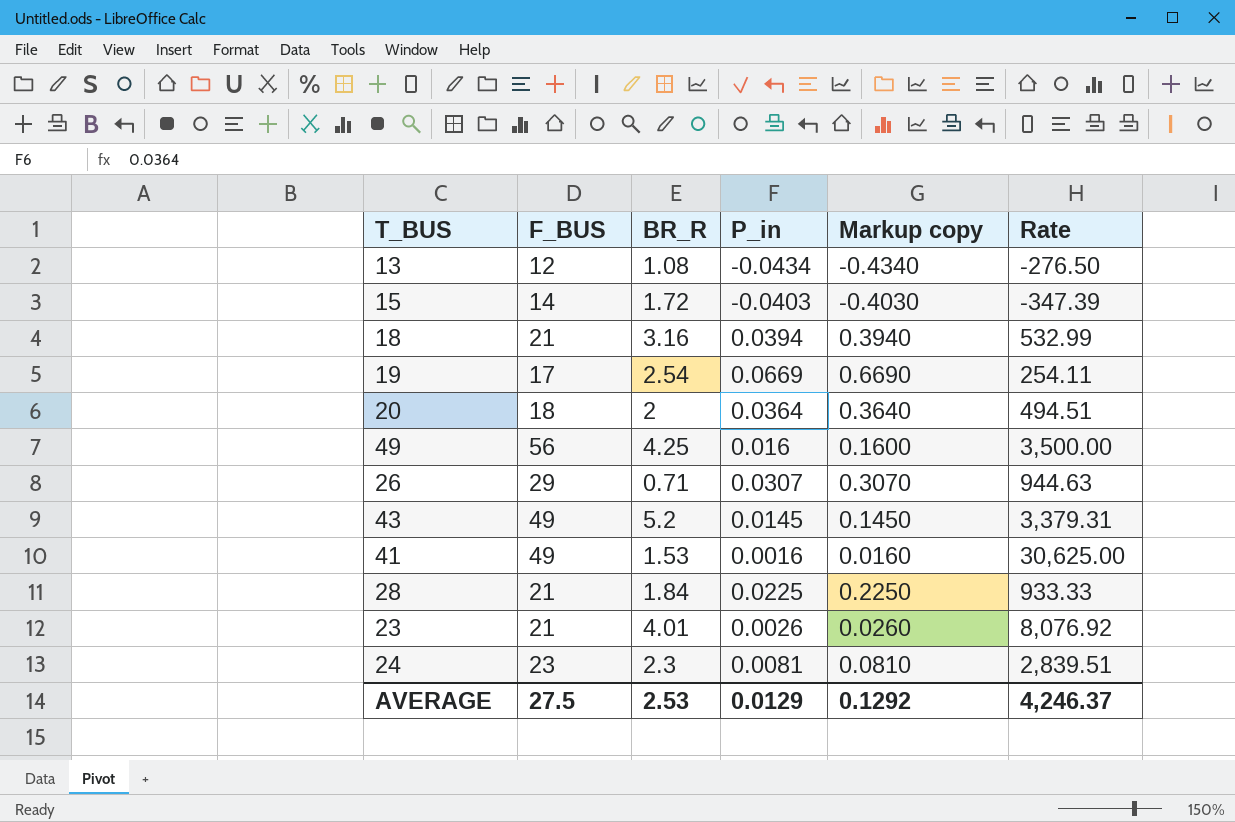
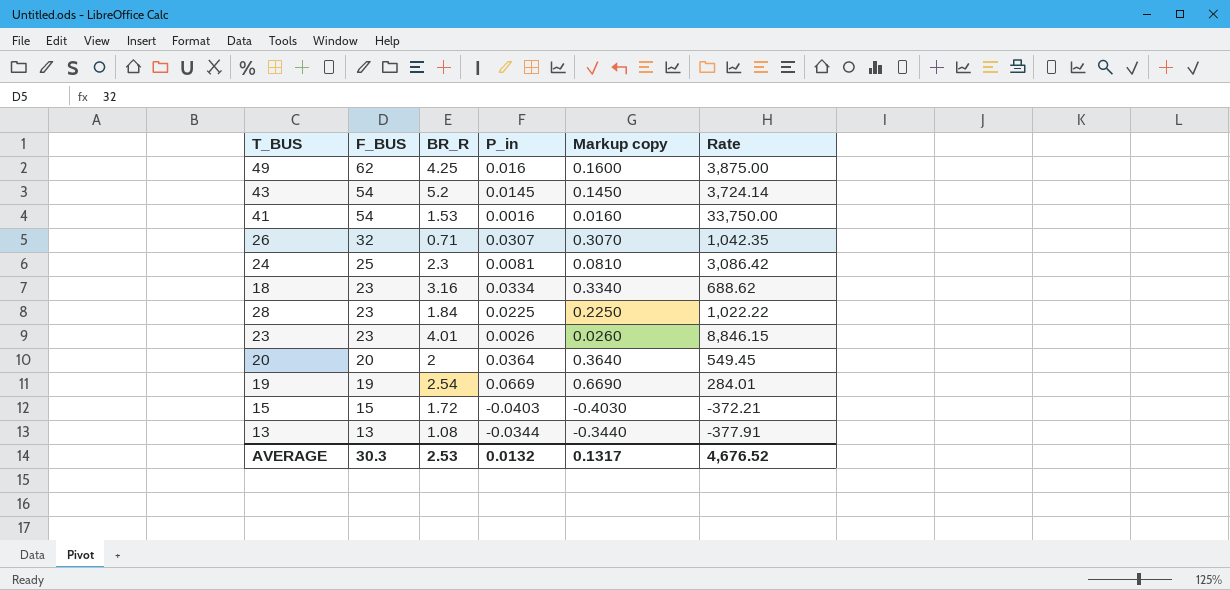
row order: none -> F_BUS descending
49 | F_BUS: 56 -> 62
49 | Rate: 3,500.00 -> 3,875.00
43 | F_BUS: 49 -> 54
43 | Rate: 3,379.31 -> 3,724.14
41 | F_BUS: 49 -> 54
41 | Rate: 30,625.00 -> 33,750.00
26 | F_BUS: 29 -> 32
26 | Rate: 944.63 -> 1,042.35
24 | F_BUS: 23 -> 25
24 | Rate: 2,839.51 -> 3,086.42
18 | F_BUS: 21 -> 23
18 | P_in: 0.0394 -> 0.0334
18 | Markup copy: 0.3940 -> 0.3340
18 | Rate: 532.99 -> 688.62
28 | F_BUS: 21 -> 23
28 | Rate: 933.33 -> 1,022.22
23 | F_BUS: 21 -> 23
23 | Rate: 8,076.92 -> 8,846.15
20 | F_BUS: 18 -> 20
20 | Rate: 494.51 -> 549.45
19 | F_BUS: 17 -> 19
19 | Rate: 254.11 -> 284.01
15 | F_BUS: 14 -> 15
15 | Rate: -347.39 -> -372.21
13 | F_BUS: 12 -> 13
13 | P_in: -0.0434 -> -0.0344
13 | Markup copy: -0.4340 -> -0.3440
13 | Rate: -276.50 -> -377.91
AVERAGE | F_BUS: 27.5 -> 30.3
AVERAGE | P_in: 0.0129 -> 0.0132
AVERAGE | Markup copy: 0.1292 -> 0.1317
AVERAGE | Rate: 4,246.37 -> 4,676.52

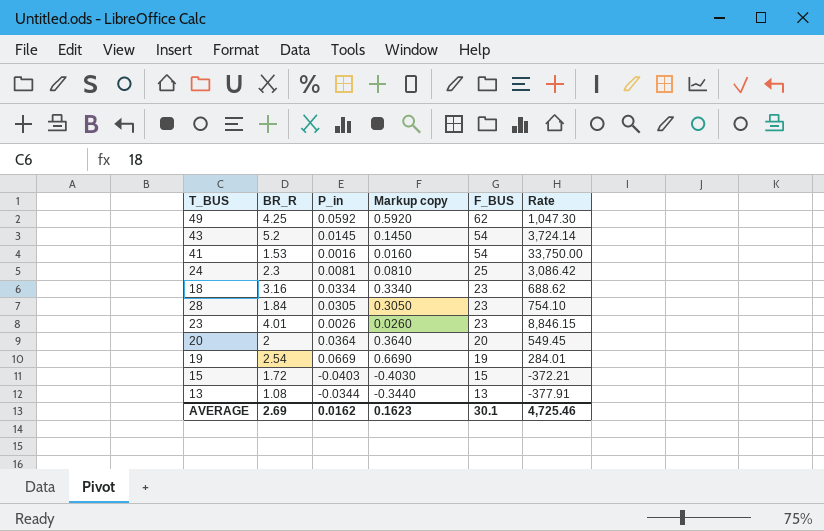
column F_BUS | position: 2 -> 5
row 26: 32 | 0.71 | 0.0307 | 0.3070 | 1,042.35 -> none
49 | P_in: 0.016 -> 0.0592
49 | Markup copy: 0.1600 -> 0.5920
49 | Rate: 3,875.00 -> 1,047.30
28 | P_in: 0.0225 -> 0.0305
28 | Markup copy: 0.2250 -> 0.3050
28 | Rate: 1,022.22 -> 754.10
AVERAGE | BR_R: 2.53 -> 2.69
AVERAGE | P_in: 0.0132 -> 0.0162
AVERAGE | Markup copy: 0.1317 -> 0.1623
AVERAGE | F_BUS: 30.3 -> 30.1
AVERAGE | Rate: 4,676.52 -> 4,725.46

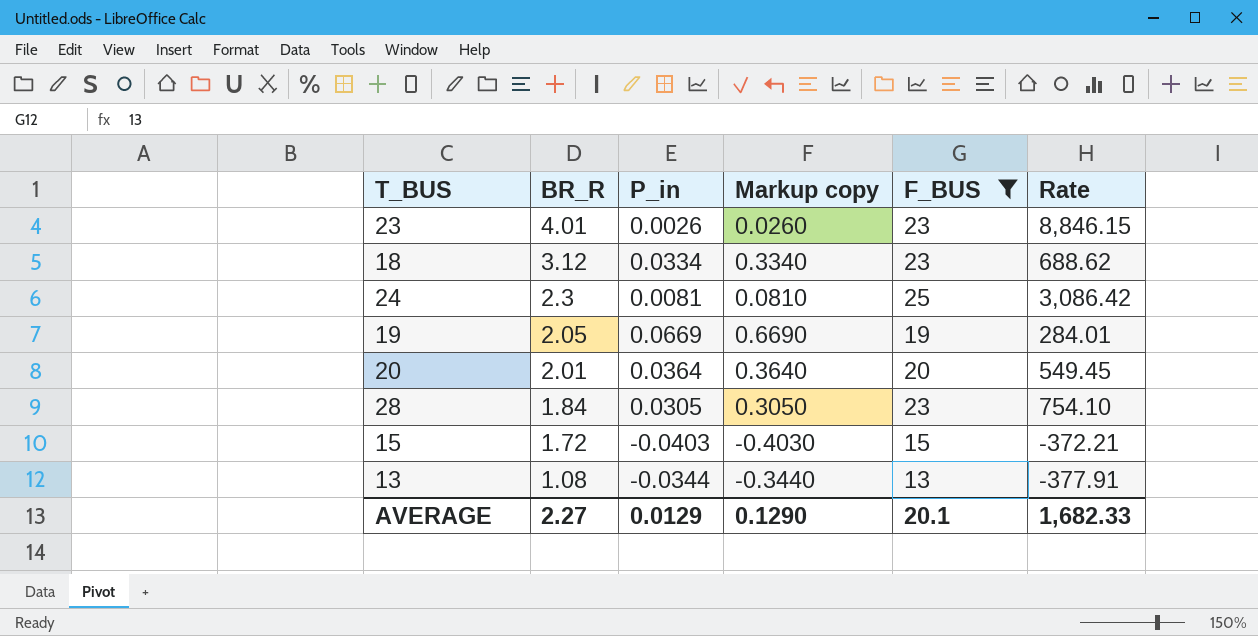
filter: none -> F_BUS <= 25
row order: F_BUS descending -> BR_R descending
18 | BR_R: 3.16 -> 3.12
19 | BR_R: 2.54 -> 2.05
20 | BR_R: 2 -> 2.01
AVERAGE | BR_R: 2.69 -> 2.27
AVERAGE | P_in: 0.0162 -> 0.0129
AVERAGE | Markup copy: 0.1623 -> 0.1290
AVERAGE | F_BUS: 30.1 -> 20.1
AVERAGE | Rate: 4,725.46 -> 1,682.33

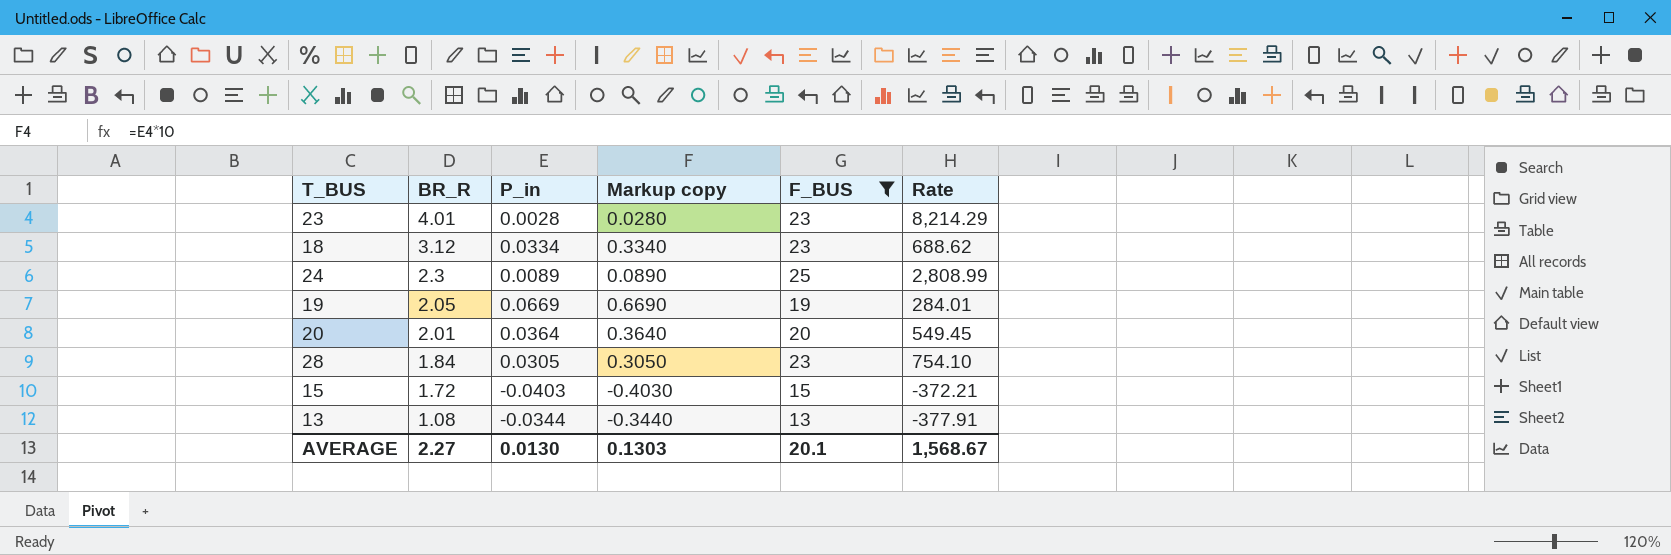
23 | P_in: 0.0026 -> 0.0028
23 | Markup copy: 0.0260 -> 0.0280
23 | Rate: 8,846.15 -> 8,214.29
24 | P_in: 0.0081 -> 0.0089
24 | Markup copy: 0.0810 -> 0.0890
24 | Rate: 3,086.42 -> 2,808.99
AVERAGE | P_in: 0.0129 -> 0.0130
AVERAGE | Markup copy: 0.1290 -> 0.1303
AVERAGE | Rate: 1,682.33 -> 1,568.67

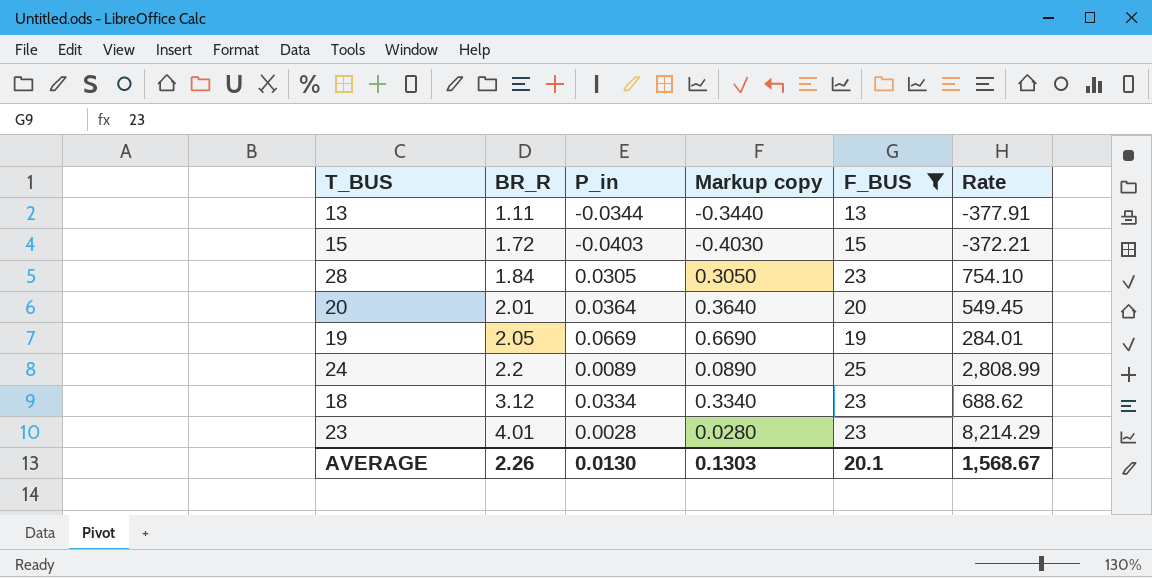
row order: BR_R descending -> BR_R ascending
13 | BR_R: 1.08 -> 1.11
24 | BR_R: 2.3 -> 2.2
AVERAGE | BR_R: 2.27 -> 2.26

